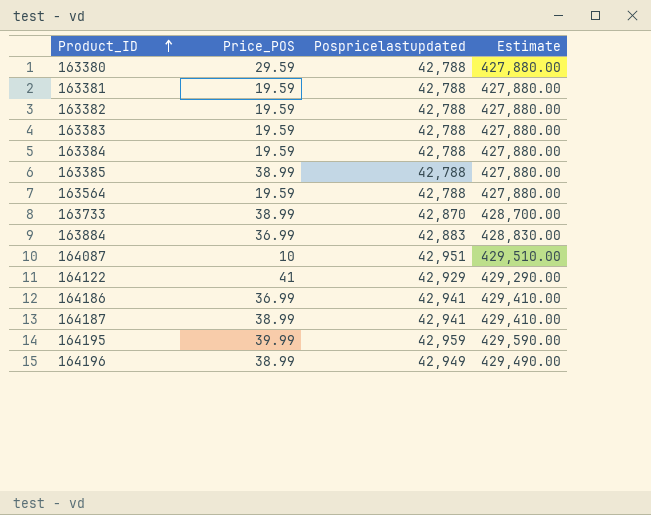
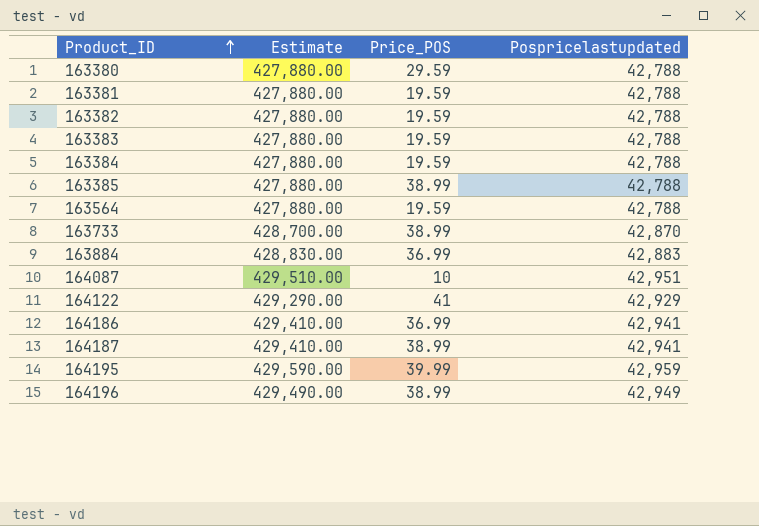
column Estimate | position: 4 -> 2

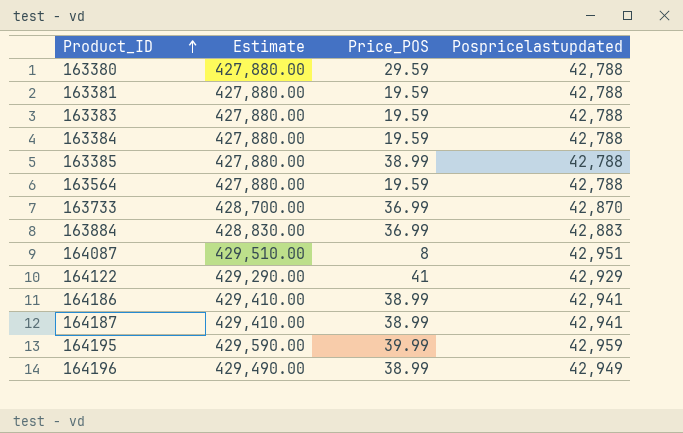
row 163382: 427,880.00 | 19.59 | 42,788 -> none
163733 | Price_POS: 38.99 -> 36.99
164087 | Price_POS: 10 -> 8
164186 | Price_POS: 36.99 -> 38.99

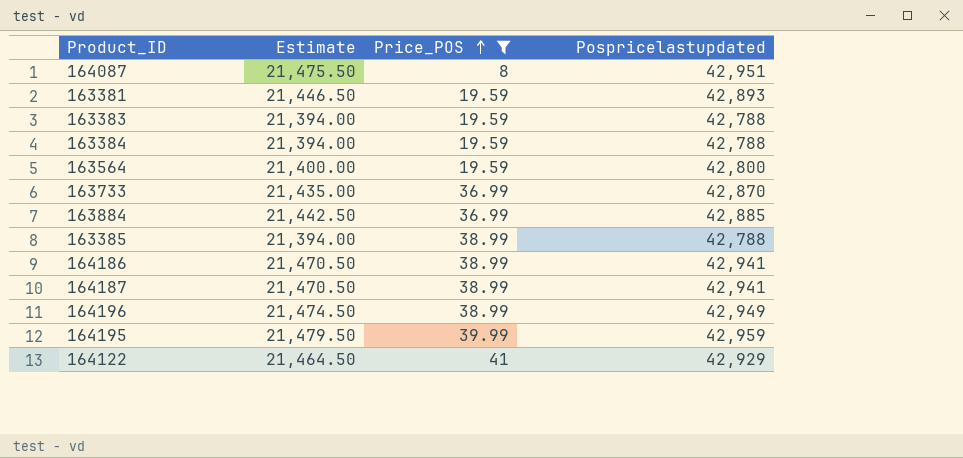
filter: none -> Price_POS != 29.59
row order: Product_ID ascending -> Price_POS ascending
column Estimate | formula: [Pospricelastupdated] * 10 -> [Pospricelastupdated] * 0.5
163381 | Pospricelastupdated: 42,788 -> 42,893
163564 | Pospricelastupdated: 42,788 -> 42,800
163884 | Pospricelastupdated: 42,883 -> 42,885

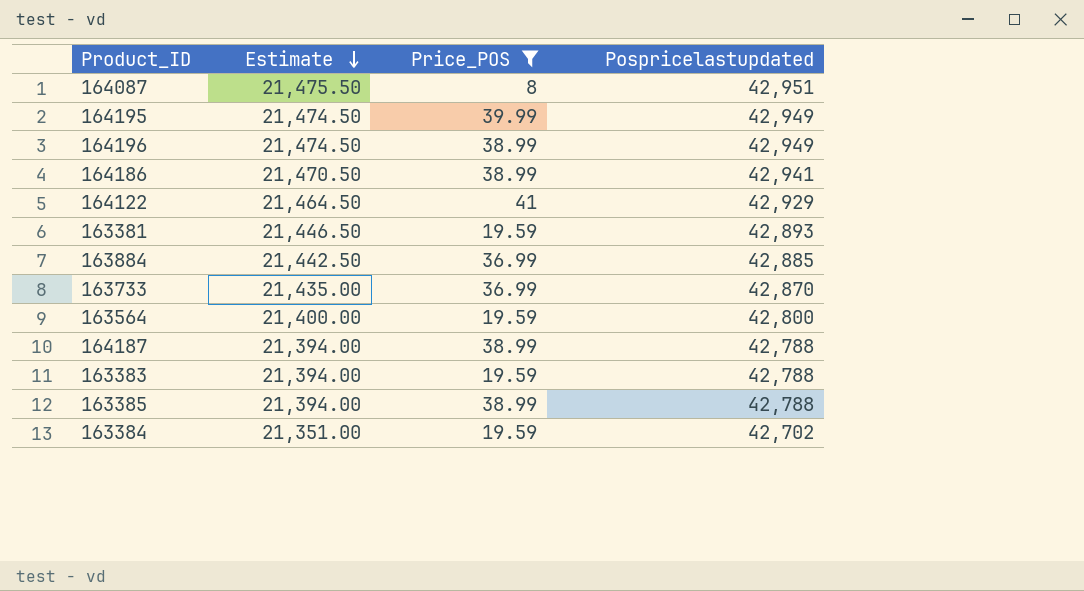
row order: Price_POS ascending -> Estimate descending
164195 | Estimate: 21,479.50 -> 21,474.50
164195 | Pospricelastupdated: 42,959 -> 42,949
164187 | Estimate: 21,470.50 -> 21,394.00
164187 | Pospricelastupdated: 42,941 -> 42,788
163384 | Estimate: 21,394.00 -> 21,351.00
163384 | Pospricelastupdated: 42,788 -> 42,702

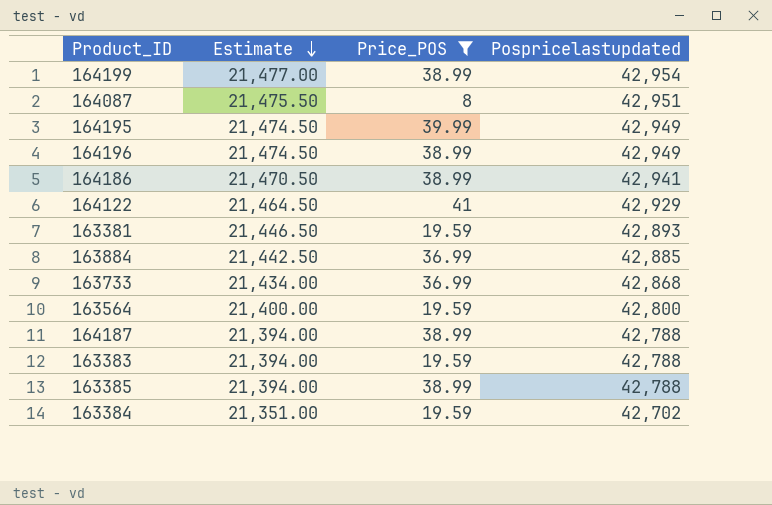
row 164199: none -> 21,477.00 | 38.99 | 42,954
163733 | Estimate: 21,435.00 -> 21,434.00
163733 | Pospricelastupdated: 42,870 -> 42,868

